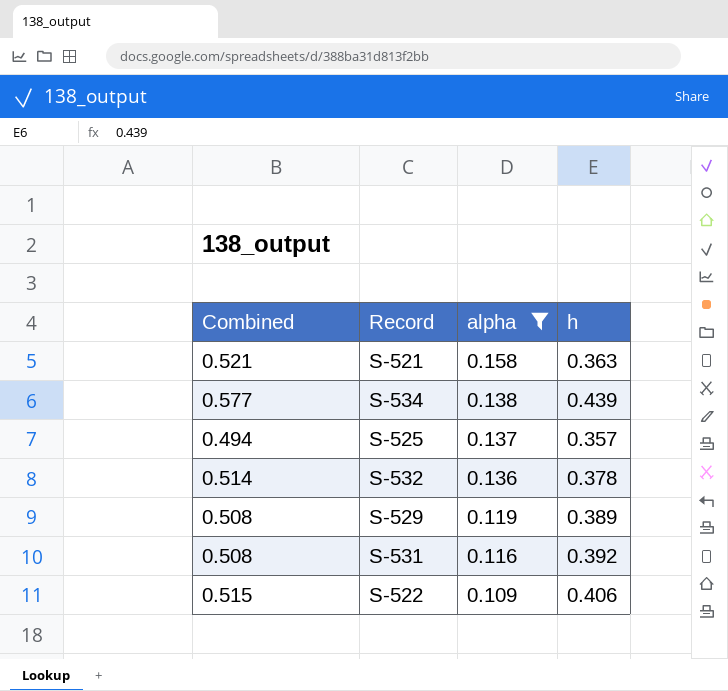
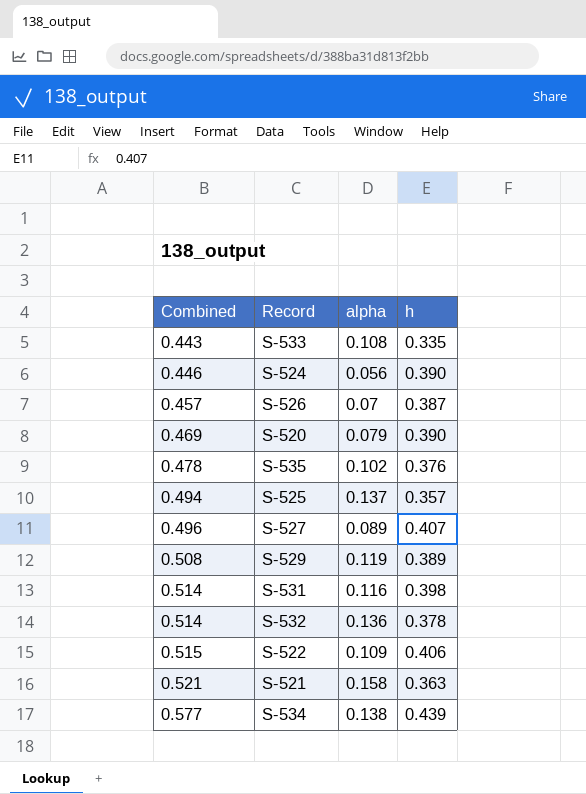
filter: alpha >= 0.109 -> none
row order: alpha descending -> Combined ascending
S-531 | Combined: 0.508 -> 0.514
S-531 | h: 0.392 -> 0.398

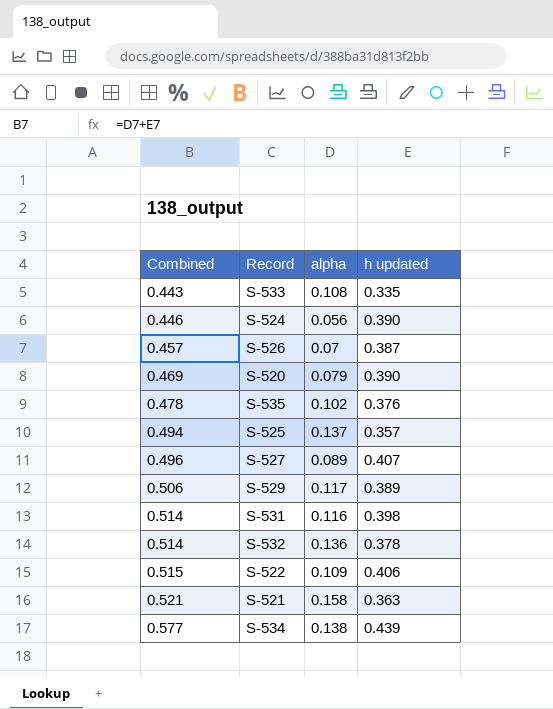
column name: h -> h updated
S-529 | Combined: 0.508 -> 0.506
S-529 | alpha: 0.119 -> 0.117

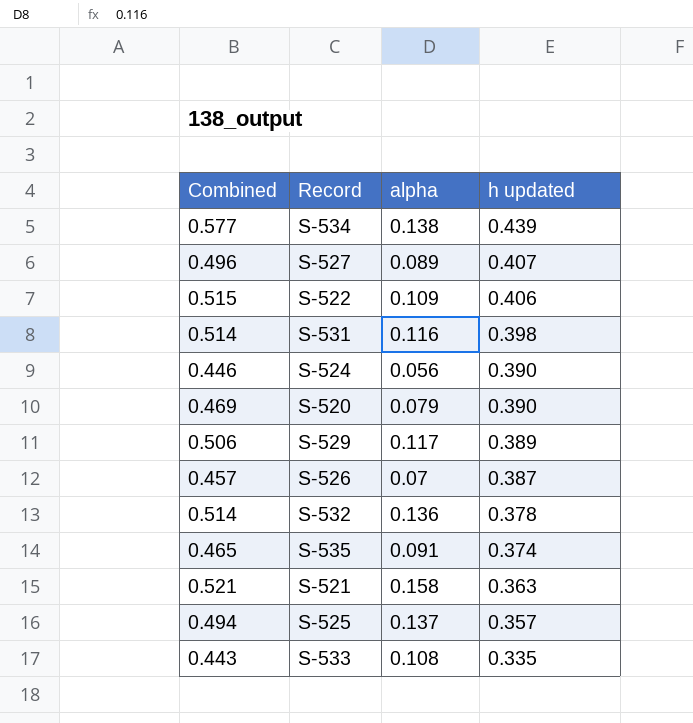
row order: Combined ascending -> h updated descending
S-535 | Combined: 0.478 -> 0.465
S-535 | alpha: 0.102 -> 0.091
S-535 | h updated: 0.376 -> 0.374

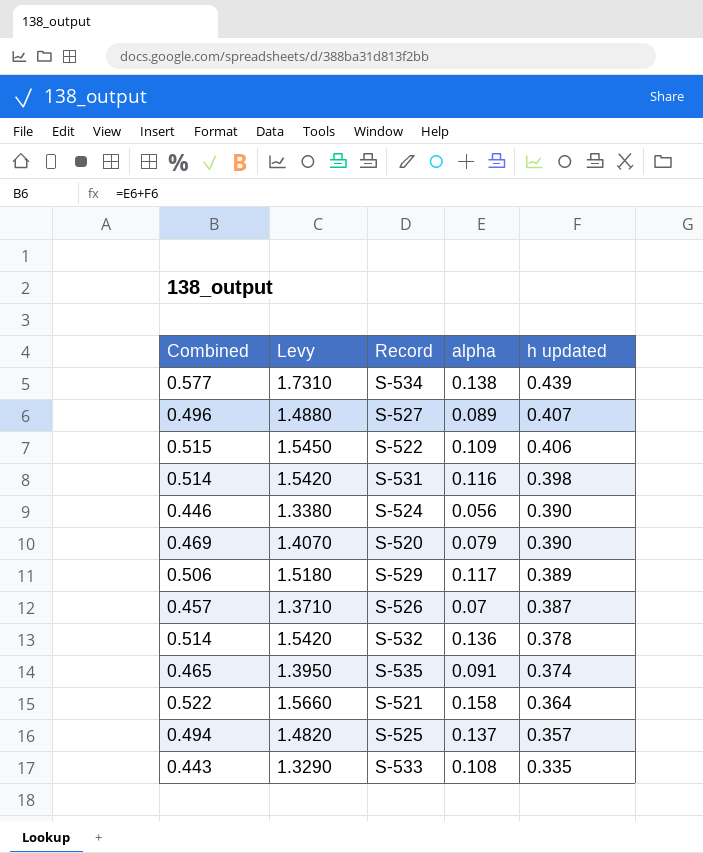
column Levy | formula: none -> [Combined] * 3
S-521 | Combined: 0.521 -> 0.522
S-521 | h updated: 0.363 -> 0.364

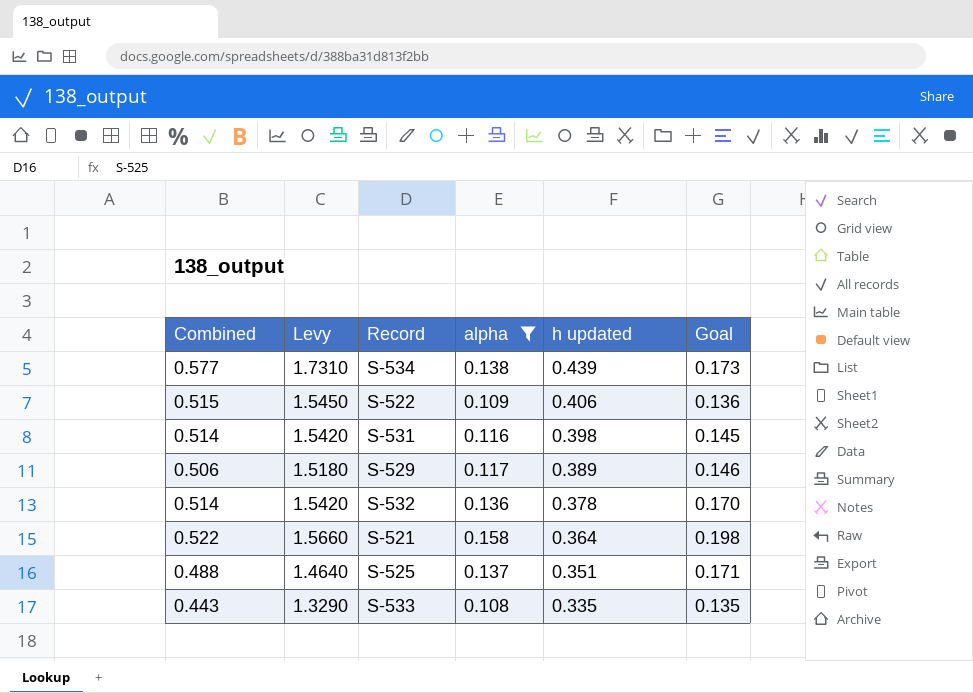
filter: none -> alpha >= 0.108
column Goal | formula: none -> [alpha] * 1.25
S-525 | Combined: 0.494 -> 0.488
S-525 | Levy: 1.4820 -> 1.4640
S-525 | h updated: 0.357 -> 0.351

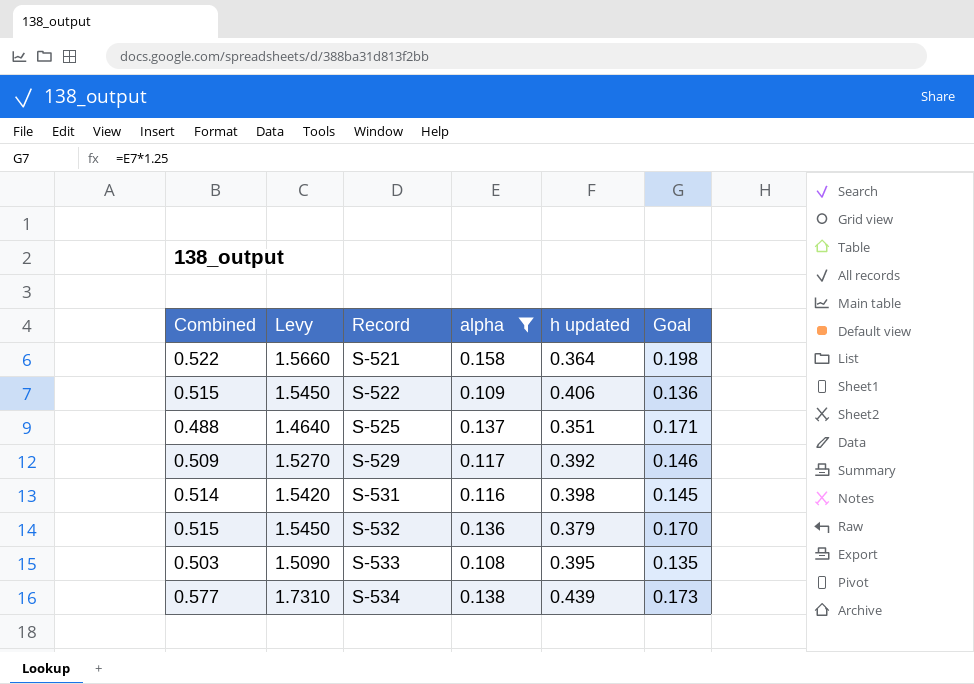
row order: h updated descending -> Record ascending
S-529 | Combined: 0.506 -> 0.509
S-529 | Levy: 1.5180 -> 1.5270
S-529 | h updated: 0.389 -> 0.392
S-532 | Combined: 0.514 -> 0.515
S-532 | Levy: 1.5420 -> 1.5450
S-532 | h updated: 0.378 -> 0.379
S-533 | Combined: 0.443 -> 0.503
S-533 | Levy: 1.3290 -> 1.5090
S-533 | h updated: 0.335 -> 0.395

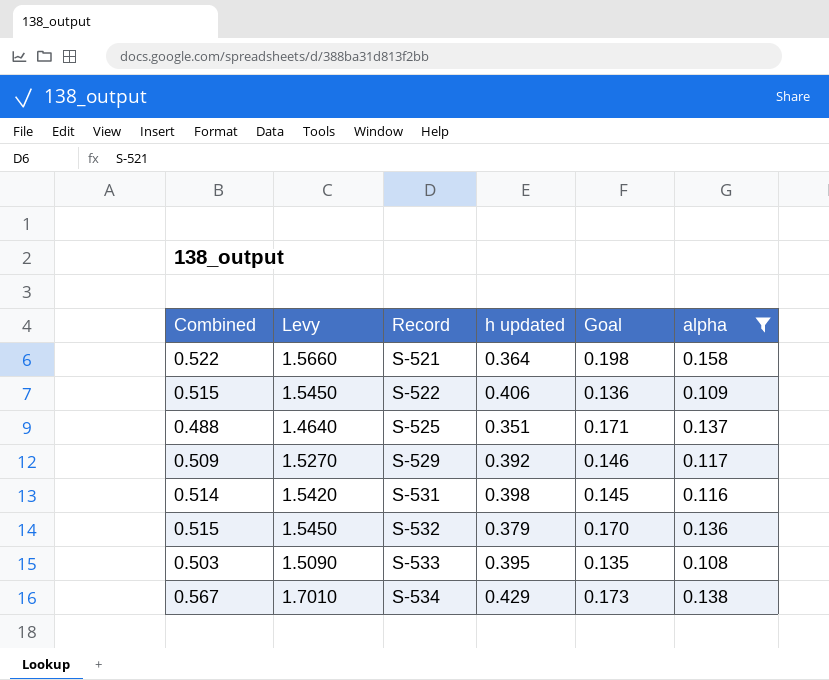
column alpha | position: 4 -> 6
S-534 | Combined: 0.577 -> 0.567
S-534 | Levy: 1.7310 -> 1.7010
S-534 | h updated: 0.439 -> 0.429

